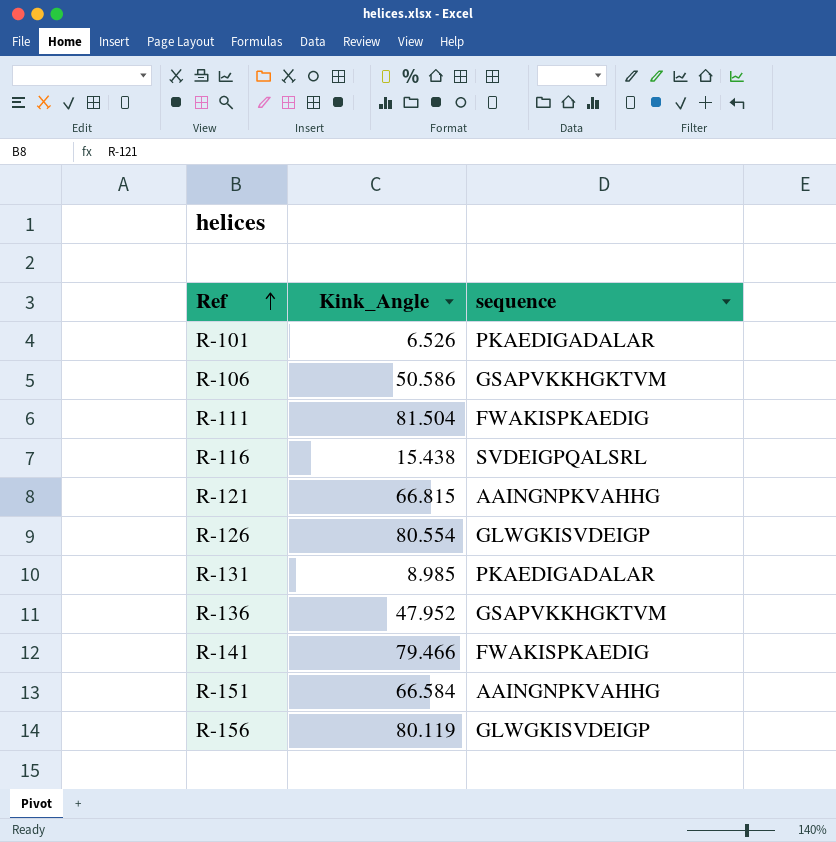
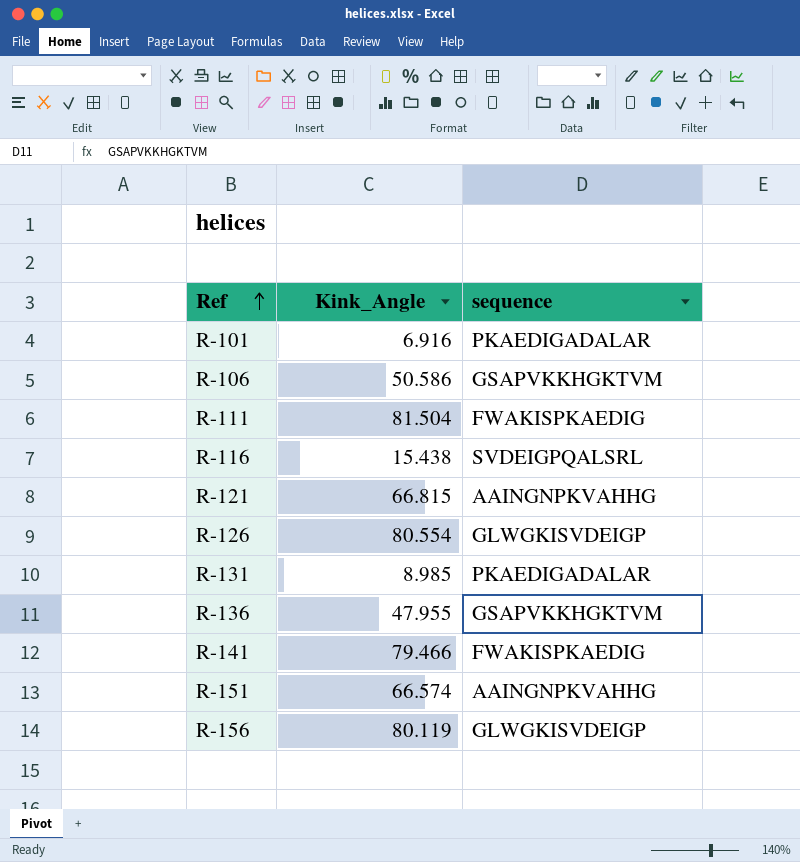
R-101 | Kink_Angle: 6.526 -> 6.916
R-136 | Kink_Angle: 47.952 -> 47.955
R-151 | Kink_Angle: 66.584 -> 66.574

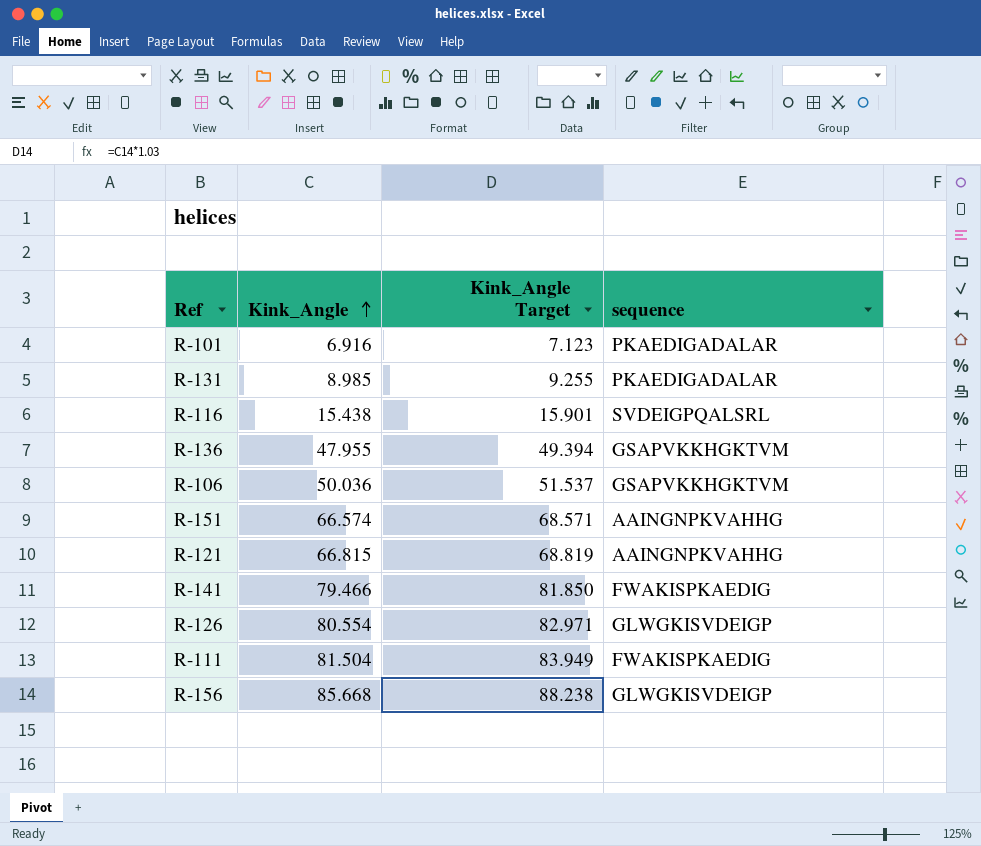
row order: Ref ascending -> Kink_Angle ascending
column Kink_Angle Target | formula: none -> [Kink_Angle] * 1.03
R-106 | Kink_Angle: 50.586 -> 50.036
R-156 | Kink_Angle: 80.119 -> 85.668

